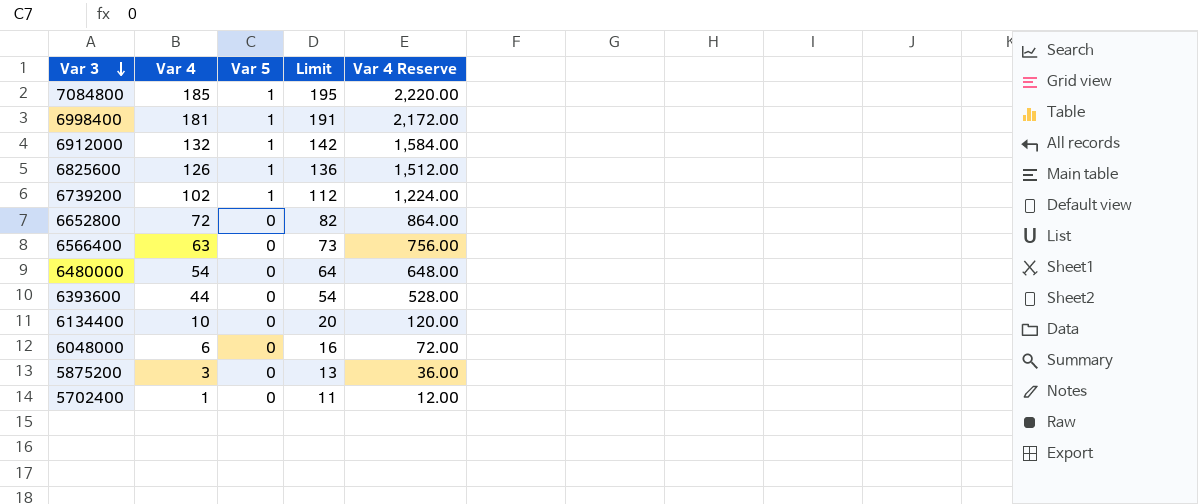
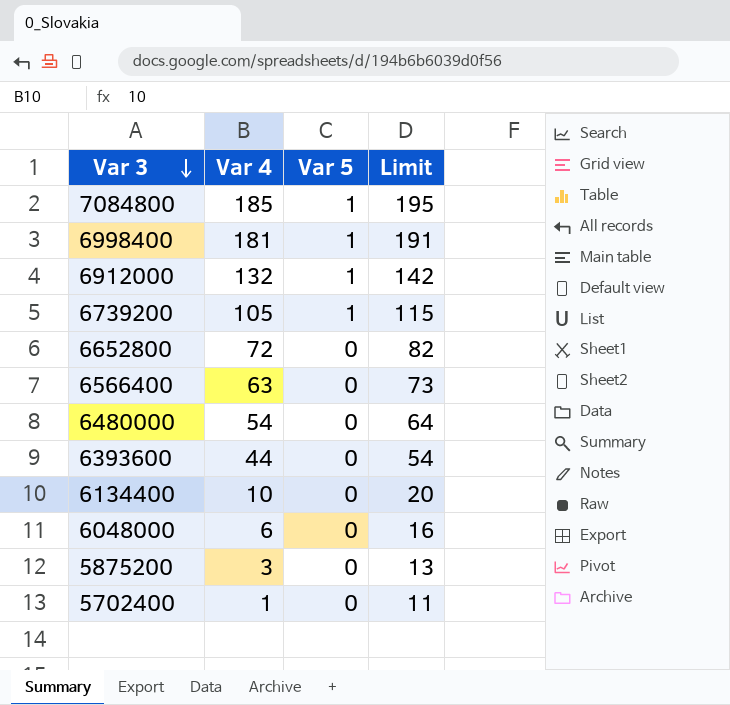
column Var 4 Reserve | formula: [Var 4] * 12 -> none
row 6825600: 126 | 1 | 136 | 1,512.00 -> none
6739200 | Var 4: 102 -> 105
6739200 | Limit: 112 -> 115

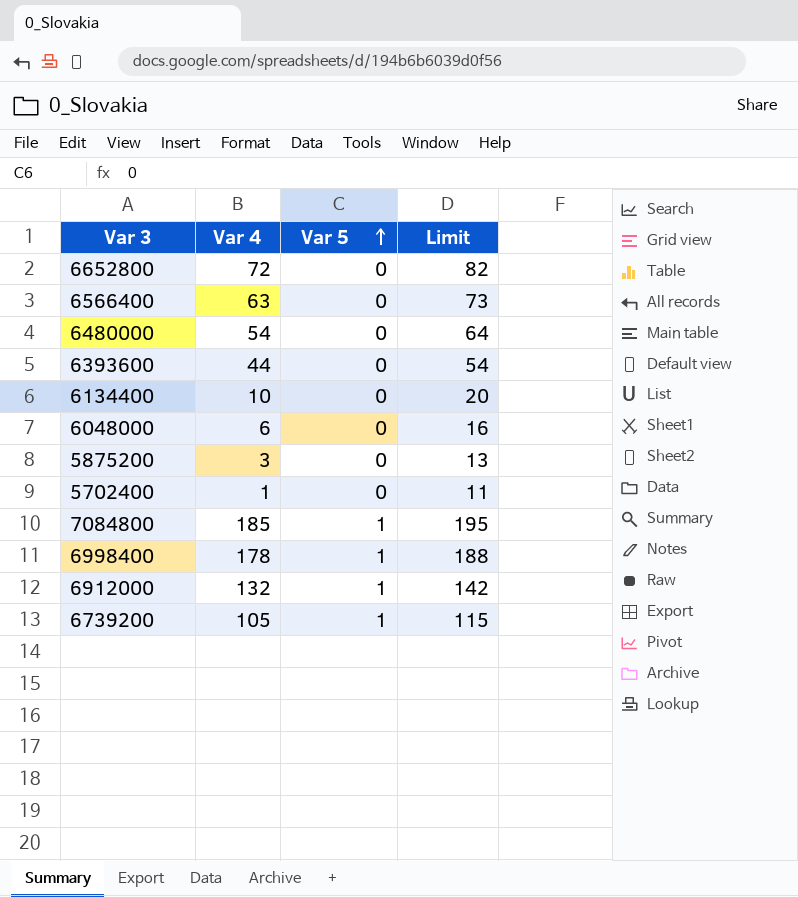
row order: Var 3 descending -> Var 5 ascending
6998400 | Var 4: 181 -> 178
6998400 | Limit: 191 -> 188

